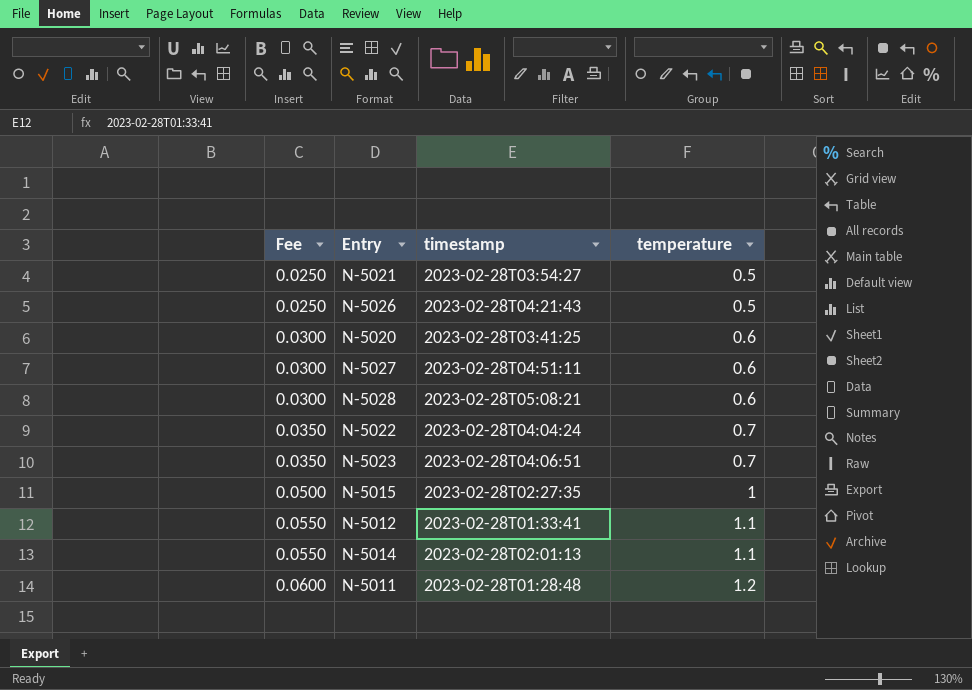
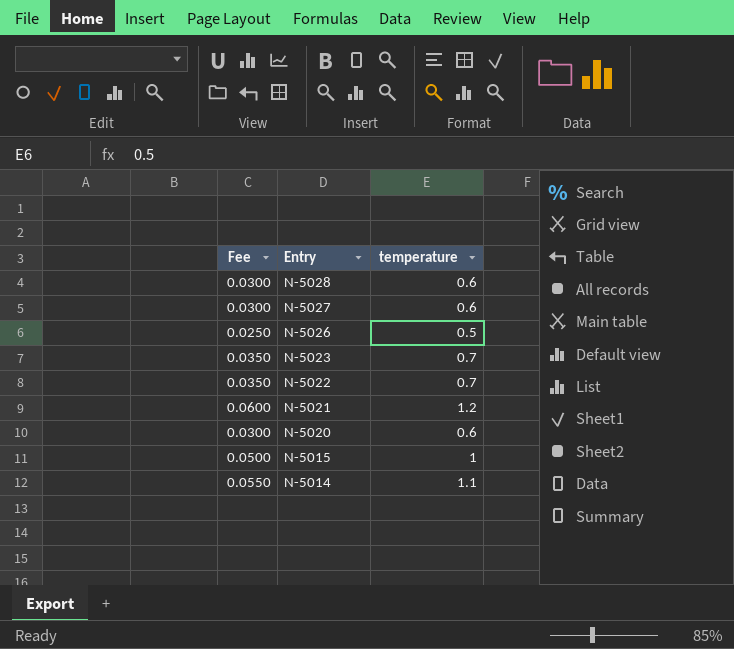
row order: Fee ascending -> Entry descending
column timestamp | position: 3 -> none
row N-5012: 0.0550 | 2023-02-28T01:33:41 | 1.1 -> none
row N-5011: 0.0600 | 2023-02-28T01:28:48 | 1.2 -> none
N-5021 | Fee: 0.0250 -> 0.0600
N-5021 | temperature: 0.5 -> 1.2

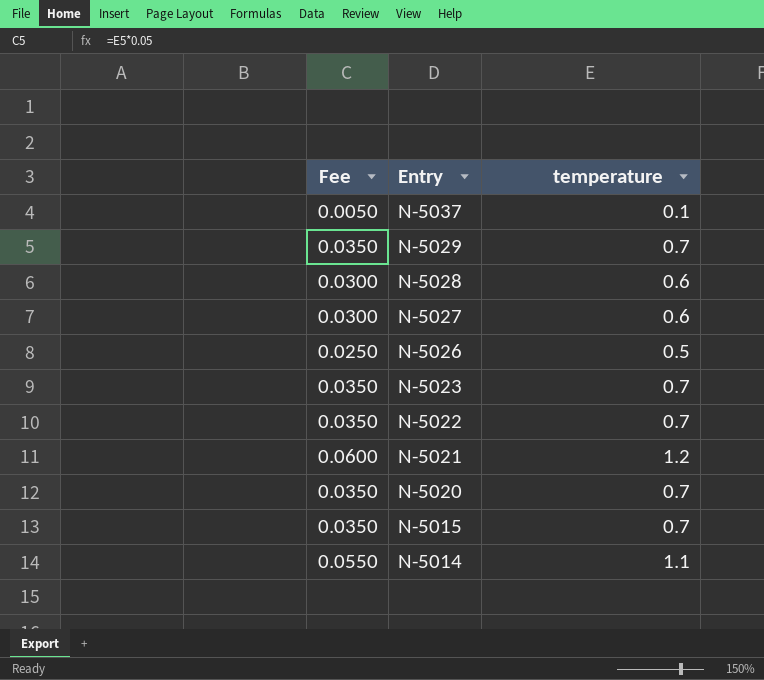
row N-5037: none -> 0.0050 | 0.1
row N-5029: none -> 0.0350 | 0.7
N-5020 | Fee: 0.0300 -> 0.0350
N-5020 | temperature: 0.6 -> 0.7
N-5015 | Fee: 0.0500 -> 0.0350
N-5015 | temperature: 1 -> 0.7

